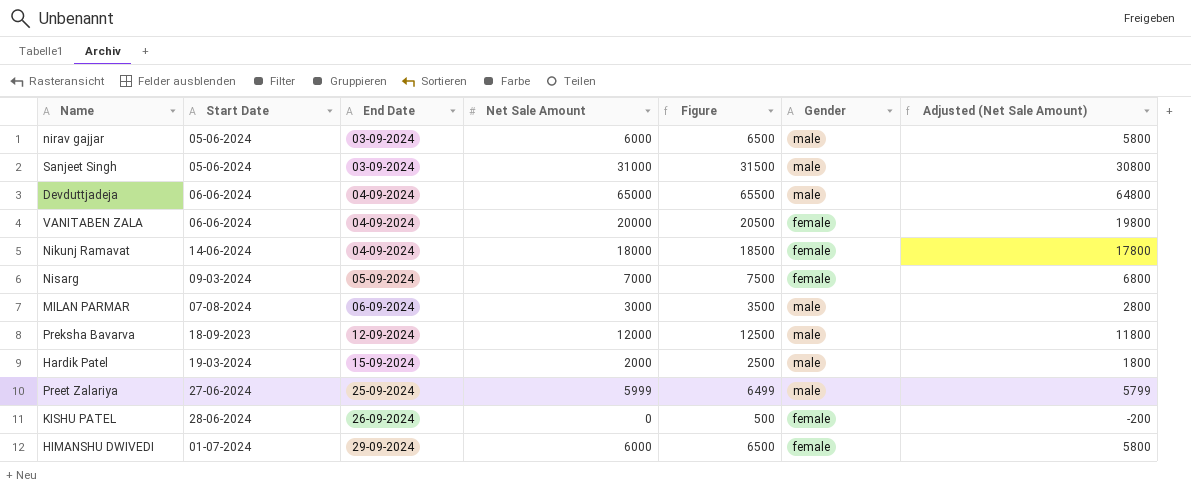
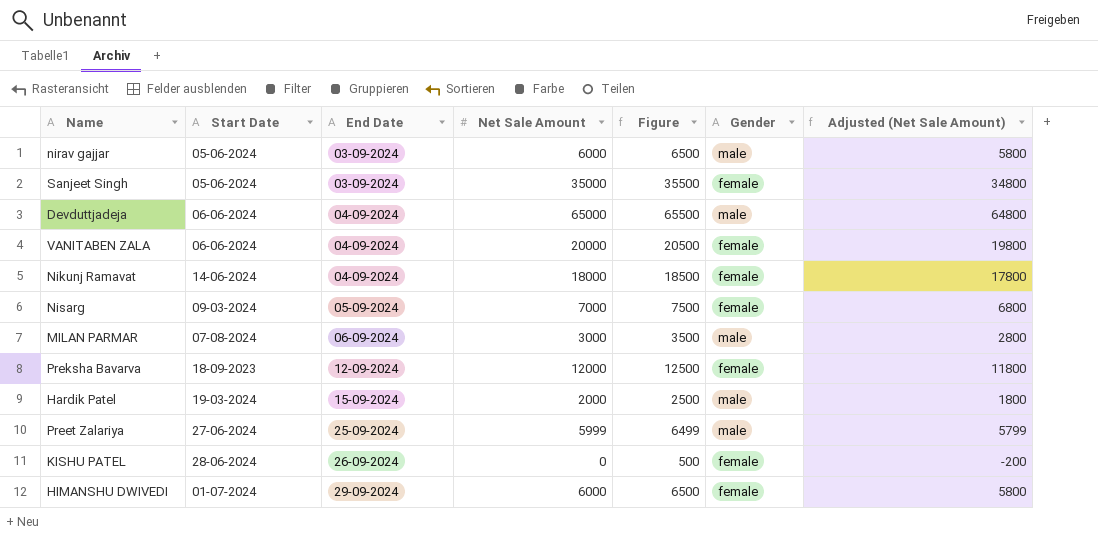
Sanjeet Singh | Net Sale Amount: 31000 -> 35000
Sanjeet Singh | Figure: 31500 -> 35500
Sanjeet Singh | Gender: male -> female
Sanjeet Singh | Adjusted (Net Sale Amount): 30800 -> 34800
Preksha Bavarva | Gender: male -> female

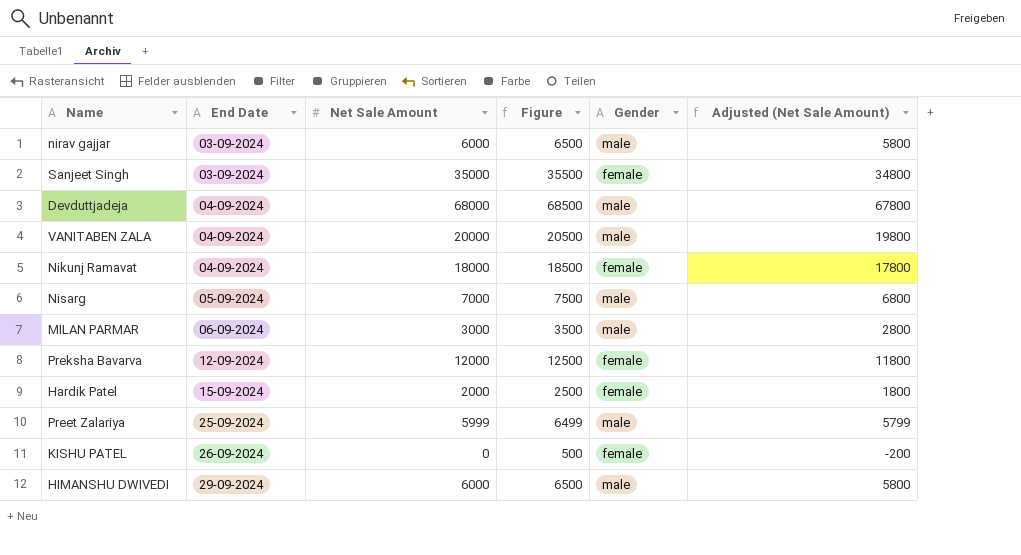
column Start Date | position: 2 -> none
Devduttjadeja | Net Sale Amount: 65000 -> 68000
Devduttjadeja | Figure: 65500 -> 68500
Devduttjadeja | Adjusted (Net Sale Amount): 64800 -> 67800
VANITABEN ZALA | Gender: female -> male
Nisarg | Gender: female -> male
Hardik Patel | Gender: male -> female
HIMANSHU DWIVEDI | Gender: female -> male

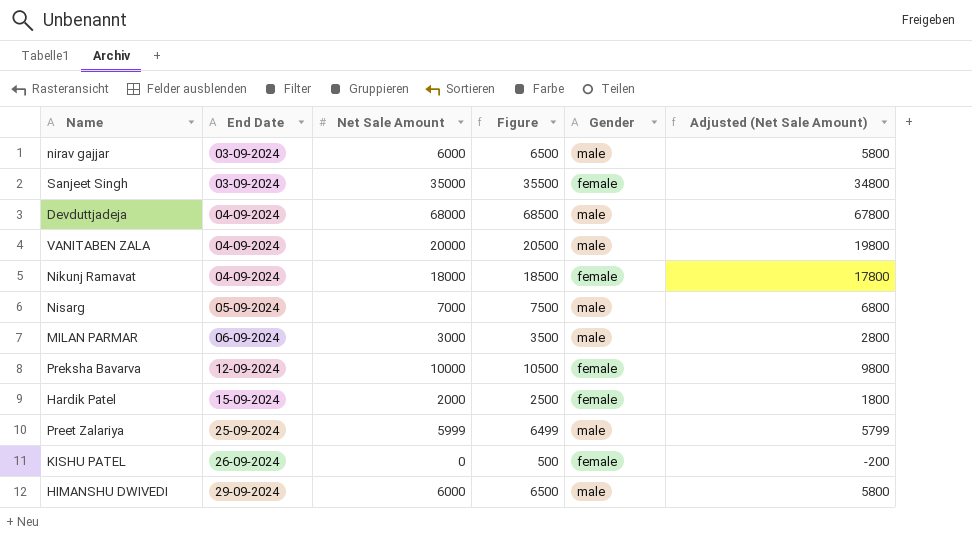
Preksha Bavarva | Net Sale Amount: 12000 -> 10000
Preksha Bavarva | Figure: 12500 -> 10500
Preksha Bavarva | Adjusted (Net Sale Amount): 11800 -> 9800

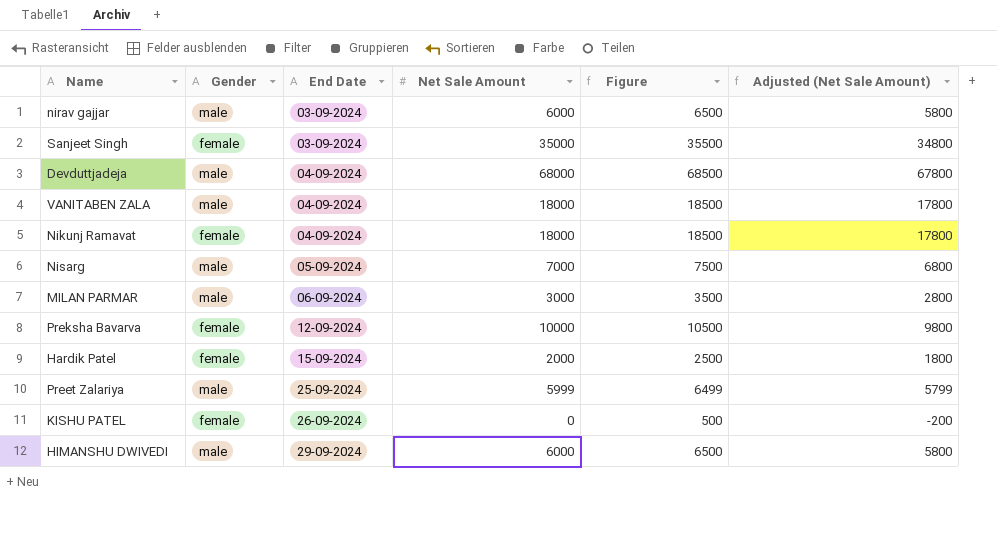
column Gender | position: 5 -> 2
VANITABEN ZALA | Net Sale Amount: 20000 -> 18000
VANITABEN ZALA | Figure: 20500 -> 18500
VANITABEN ZALA | Adjusted (Net Sale Amount): 19800 -> 17800

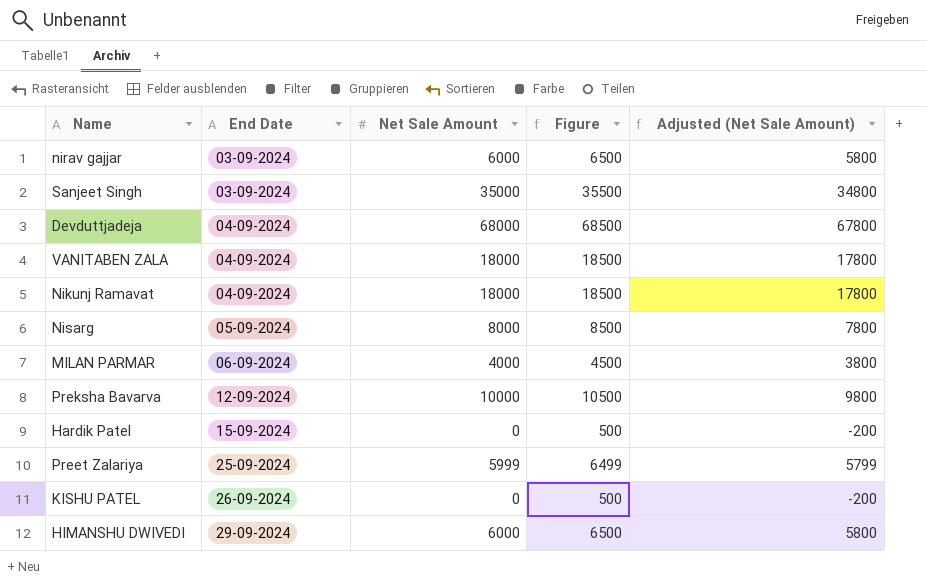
column Gender | position: 2 -> none
Nisarg | Net Sale Amount: 7000 -> 8000
Nisarg | Figure: 7500 -> 8500
Nisarg | Adjusted (Net Sale Amount): 6800 -> 7800
MILAN PARMAR | Net Sale Amount: 3000 -> 4000
MILAN PARMAR | Figure: 3500 -> 4500
MILAN PARMAR | Adjusted (Net Sale Amount): 2800 -> 3800
Hardik Patel | Net Sale Amount: 2000 -> 0
Hardik Patel | Figure: 2500 -> 500
Hardik Patel | Adjusted (Net Sale Amount): 1800 -> -200

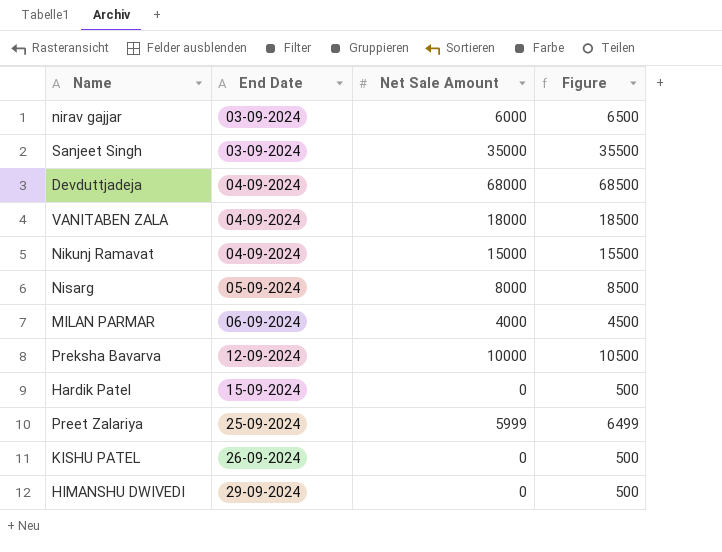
column Adjusted (Net Sale Amount) | formula: [Net Sale Amount] - 200 -> none
Nikunj Ramavat | Net Sale Amount: 18000 -> 15000
Nikunj Ramavat | Figure: 18500 -> 15500
HIMANSHU DWIVEDI | Net Sale Amount: 6000 -> 0
HIMANSHU DWIVEDI | Figure: 6500 -> 500

